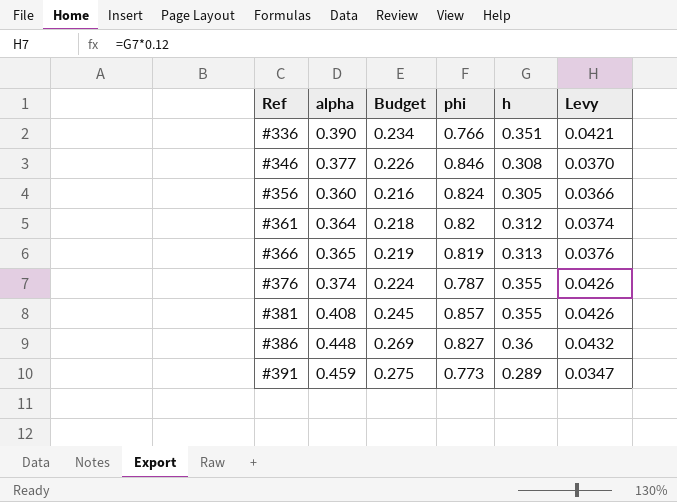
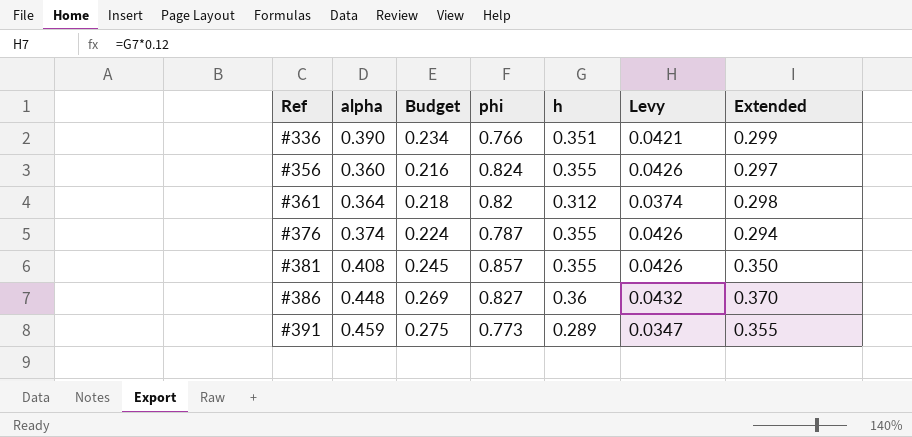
column Extended | formula: none -> [alpha] * [phi]
row #346: 0.377 | 0.226 | 0.846 | 0.308 | 0.0370 -> none
row #366: 0.365 | 0.219 | 0.819 | 0.313 | 0.0376 -> none
#356 | h: 0.305 -> 0.355
#356 | Levy: 0.0366 -> 0.0426

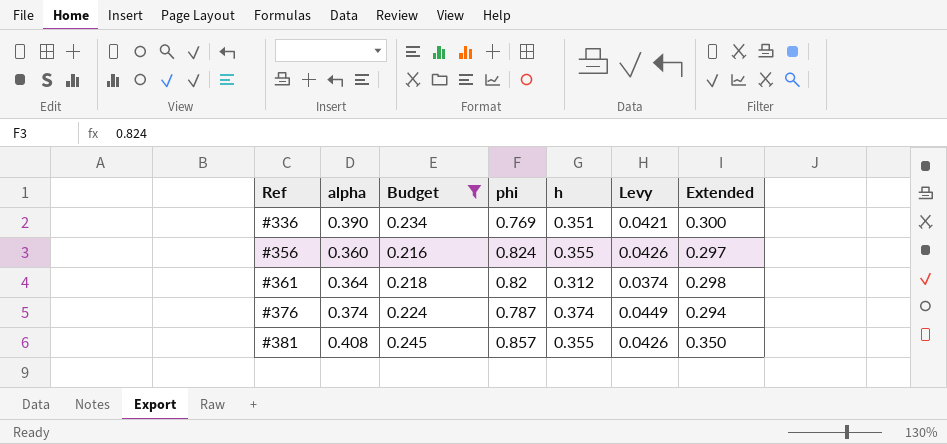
filter: none -> Budget <= 0.245
#336 | phi: 0.766 -> 0.769
#336 | Extended: 0.299 -> 0.300
#376 | h: 0.355 -> 0.374
#376 | Levy: 0.0426 -> 0.0449

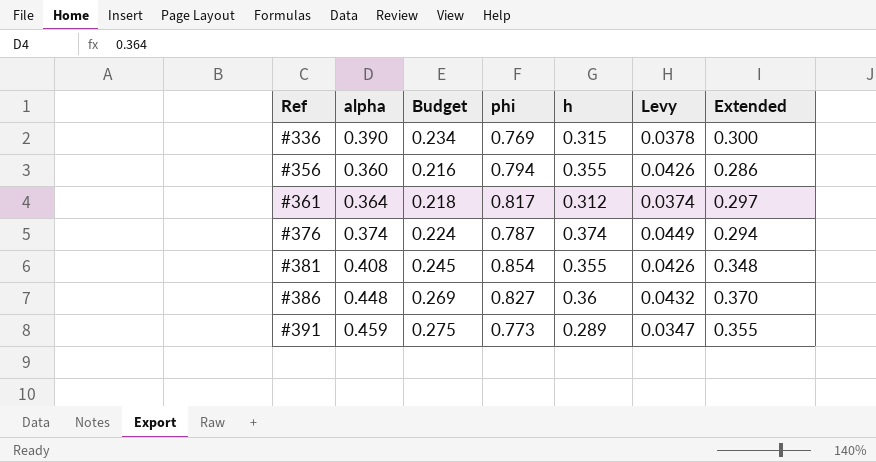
filter: Budget <= 0.245 -> none
#336 | h: 0.351 -> 0.315
#336 | Levy: 0.0421 -> 0.0378
#356 | phi: 0.824 -> 0.794
#356 | Extended: 0.297 -> 0.286
#361 | phi: 0.82 -> 0.817
#361 | Extended: 0.298 -> 0.297
#381 | phi: 0.857 -> 0.854
#381 | Extended: 0.350 -> 0.348

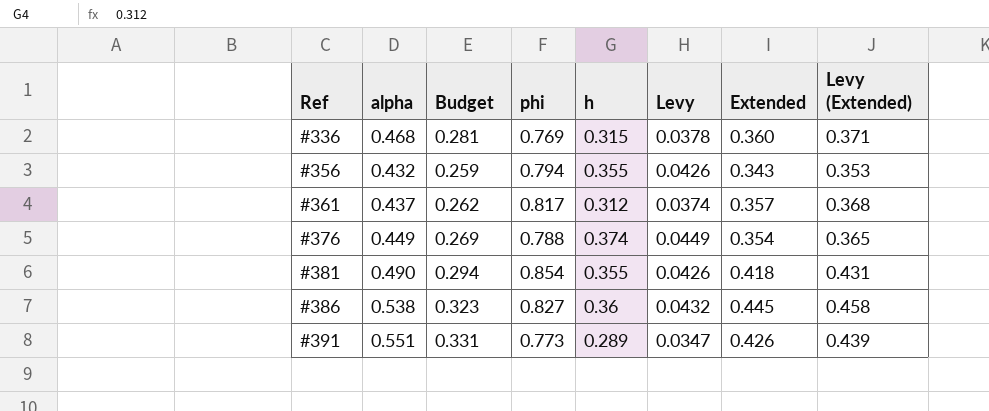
column Levy (Extended) | formula: none -> [Extended] * 1.03
#336 | alpha: 0.390 -> 0.468
#336 | Budget: 0.234 -> 0.281
#336 | Extended: 0.300 -> 0.360
#356 | alpha: 0.360 -> 0.432
#356 | Budget: 0.216 -> 0.259
#356 | Extended: 0.286 -> 0.343
#361 | alpha: 0.364 -> 0.437
#361 | Budget: 0.218 -> 0.262
#361 | Extended: 0.297 -> 0.357
#376 | alpha: 0.374 -> 0.449
#376 | Budget: 0.224 -> 0.269
#376 | phi: 0.787 -> 0.788
#376 | Extended: 0.294 -> 0.354
#381 | alpha: 0.408 -> 0.490
#381 | Budget: 0.245 -> 0.294
#381 | Extended: 0.348 -> 0.418
#386 | alpha: 0.448 -> 0.538
#386 | Budget: 0.269 -> 0.323
#386 | Extended: 0.370 -> 0.445
#391 | alpha: 0.459 -> 0.551
#391 | Budget: 0.275 -> 0.331
#391 | Extended: 0.355 -> 0.426

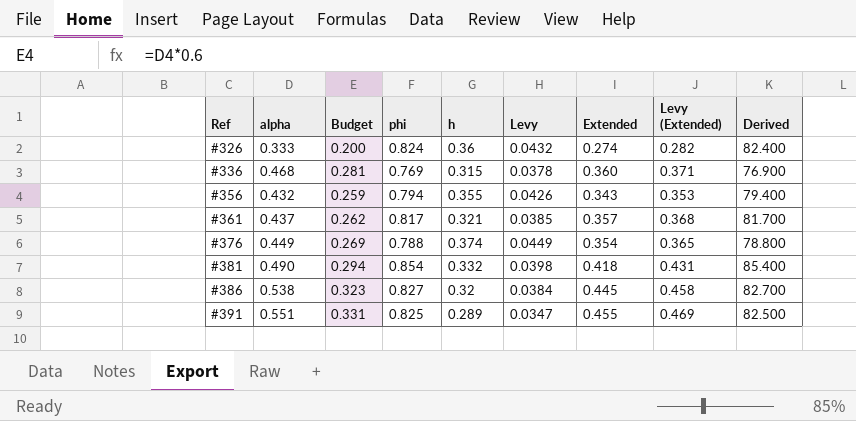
column Derived | formula: none -> [phi] * 100
row #326: none -> 0.333 | 0.200 | 0.824 | 0.36 | 0.0432 | 0.274 | 0.282 | 82.400
#361 | h: 0.312 -> 0.321
#361 | Levy: 0.0374 -> 0.0385
#381 | h: 0.355 -> 0.332
#381 | Levy: 0.0426 -> 0.0398
#386 | h: 0.36 -> 0.32
#386 | Levy: 0.0432 -> 0.0384
#391 | phi: 0.773 -> 0.825
#391 | Extended: 0.426 -> 0.455
#391 | Levy (Extended): 0.439 -> 0.469

